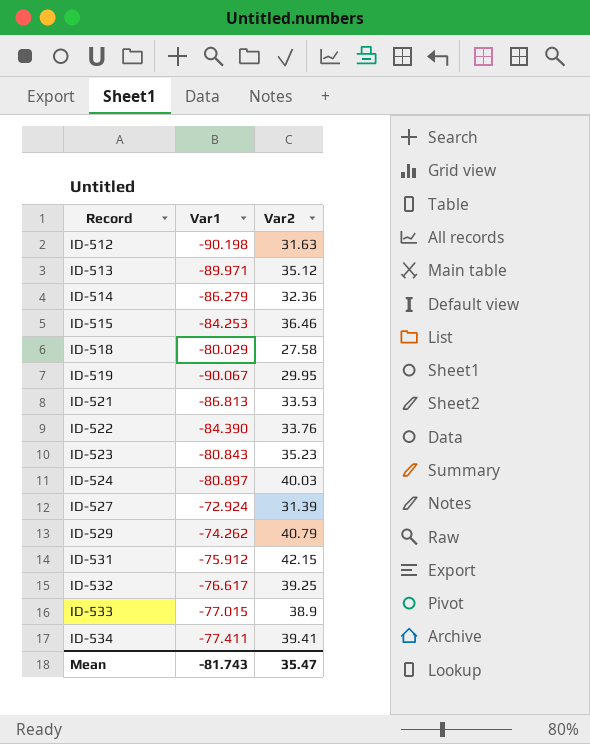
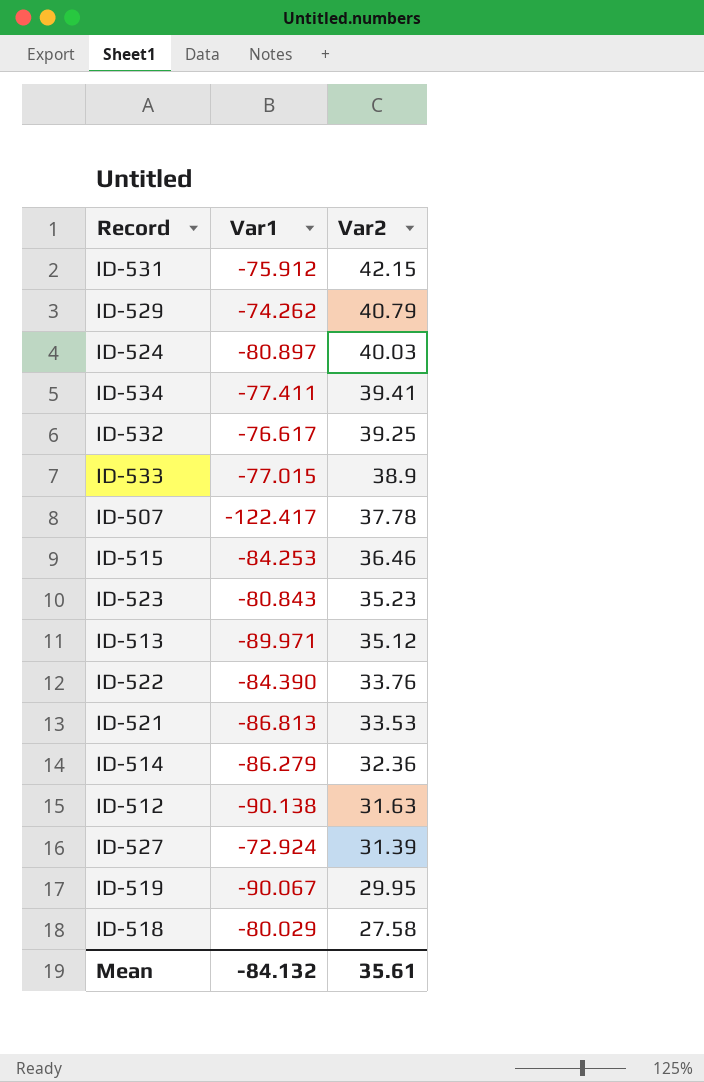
row order: Record ascending -> Var2 descending
row ID-507: none -> -122.417 | 37.78
ID-512 | Var1: -90.198 -> -90.138
Mean | Var1: -81.743 -> -84.132
Mean | Var2: 35.47 -> 35.61

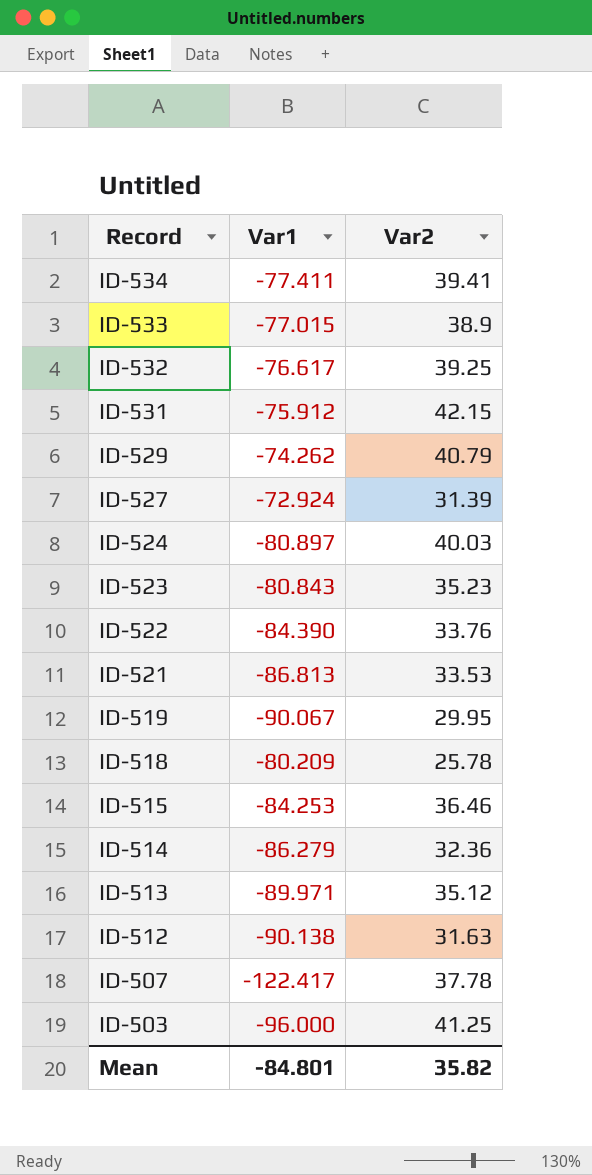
row order: Var2 descending -> Record descending
ID-518 | Var1: -80.029 -> -80.209
ID-518 | Var2: 27.58 -> 25.78
row ID-503: none -> -96.000 | 41.25
Mean | Var1: -84.132 -> -84.801
Mean | Var2: 35.61 -> 35.82

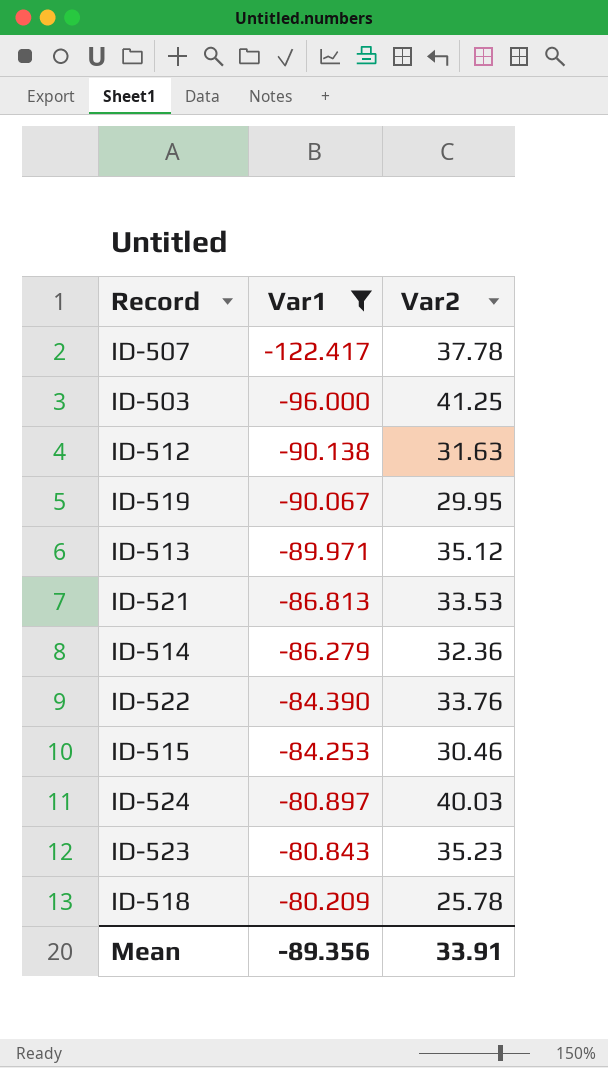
filter: none -> Var1 <= -80.209
row order: Record descending -> Var1 ascending
ID-515 | Var2: 36.46 -> 30.46
Mean | Var1: -84.801 -> -89.356
Mean | Var2: 35.82 -> 33.91

